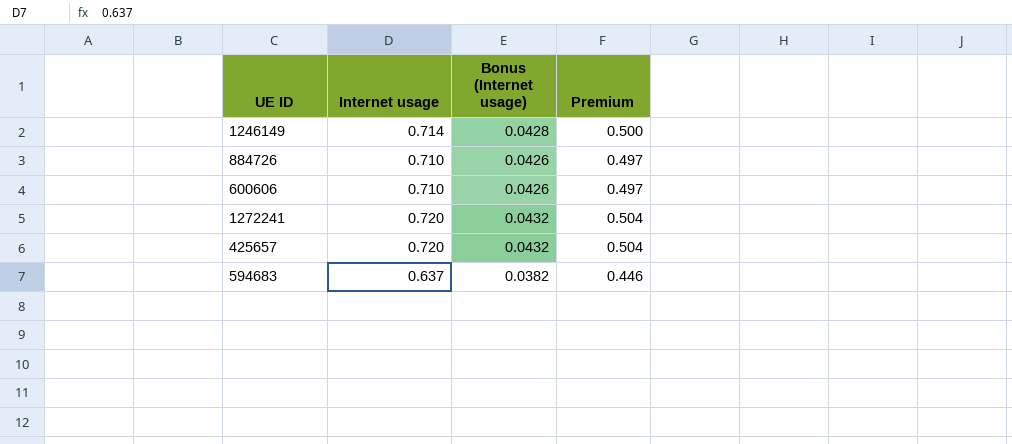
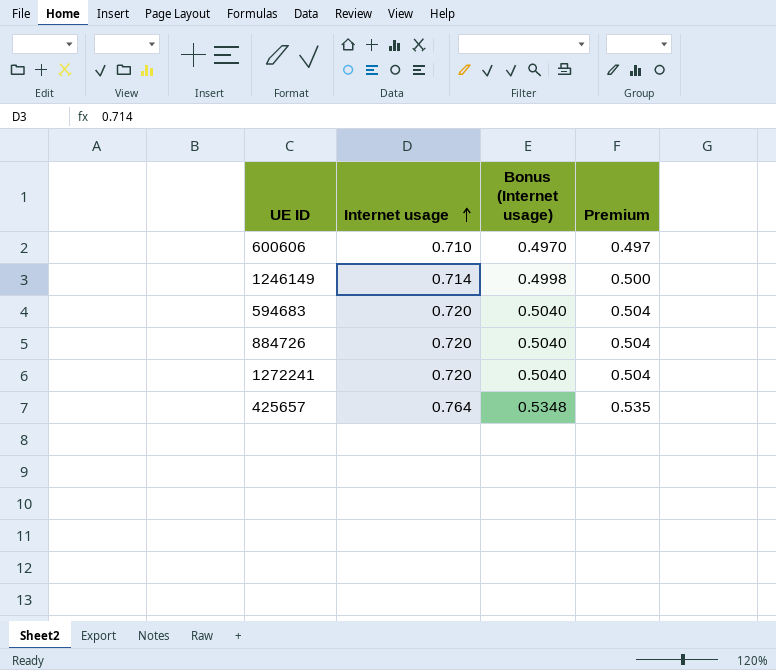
row order: none -> Internet usage ascending
column Bonus (Internet usage) | formula: [Internet usage] * 0.06 -> [Internet usage] * 0.7
594683 | Internet usage: 0.637 -> 0.720
594683 | Premium: 0.446 -> 0.504
884726 | Internet usage: 0.710 -> 0.720
884726 | Premium: 0.497 -> 0.504
425657 | Internet usage: 0.720 -> 0.764
425657 | Premium: 0.504 -> 0.535

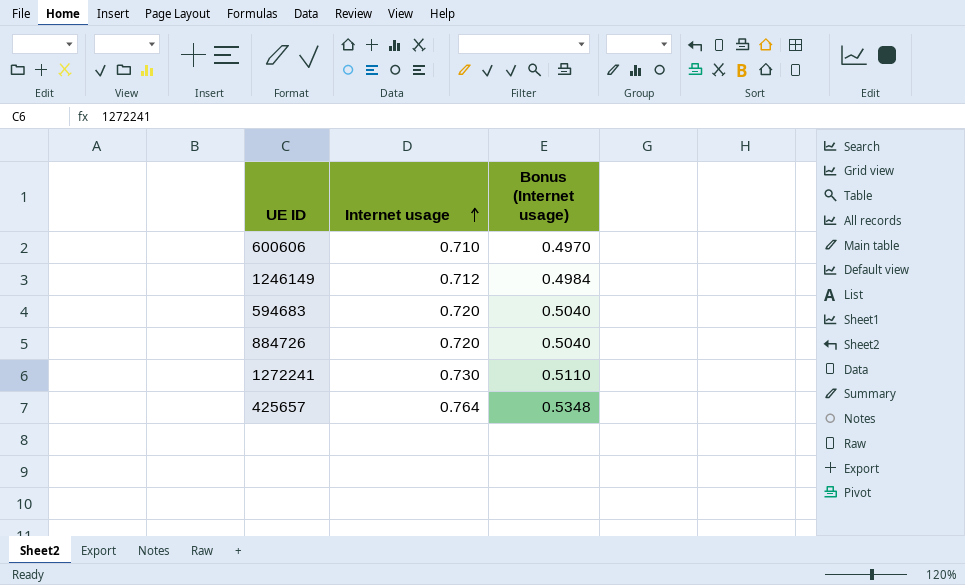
column Premium | formula: [Internet usage] * 0.7 -> none
1246149 | Internet usage: 0.714 -> 0.712
1246149 | Bonus (Internet usage): 0.4998 -> 0.4984
1272241 | Internet usage: 0.720 -> 0.730
1272241 | Bonus (Internet usage): 0.5040 -> 0.5110

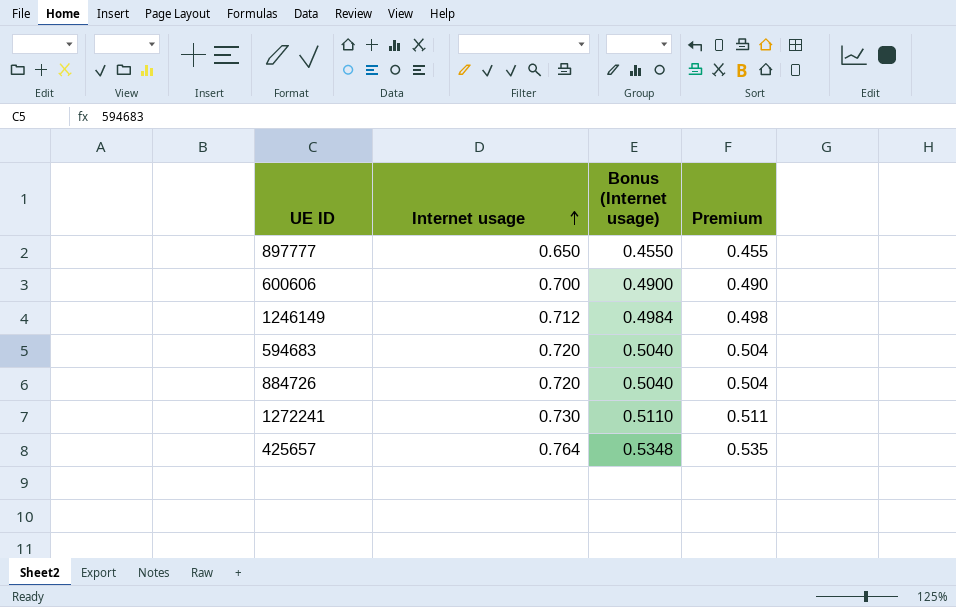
column Premium | formula: none -> [Internet usage] * 0.7
row 897777: none -> 0.650 | 0.4550 | 0.455
600606 | Internet usage: 0.710 -> 0.700
600606 | Bonus (Internet usage): 0.4970 -> 0.4900

